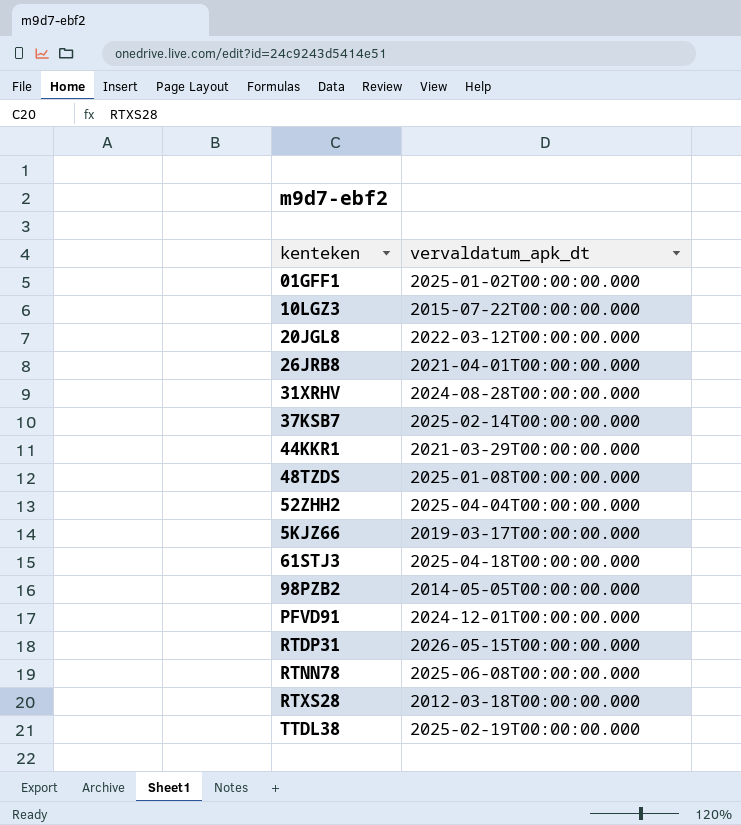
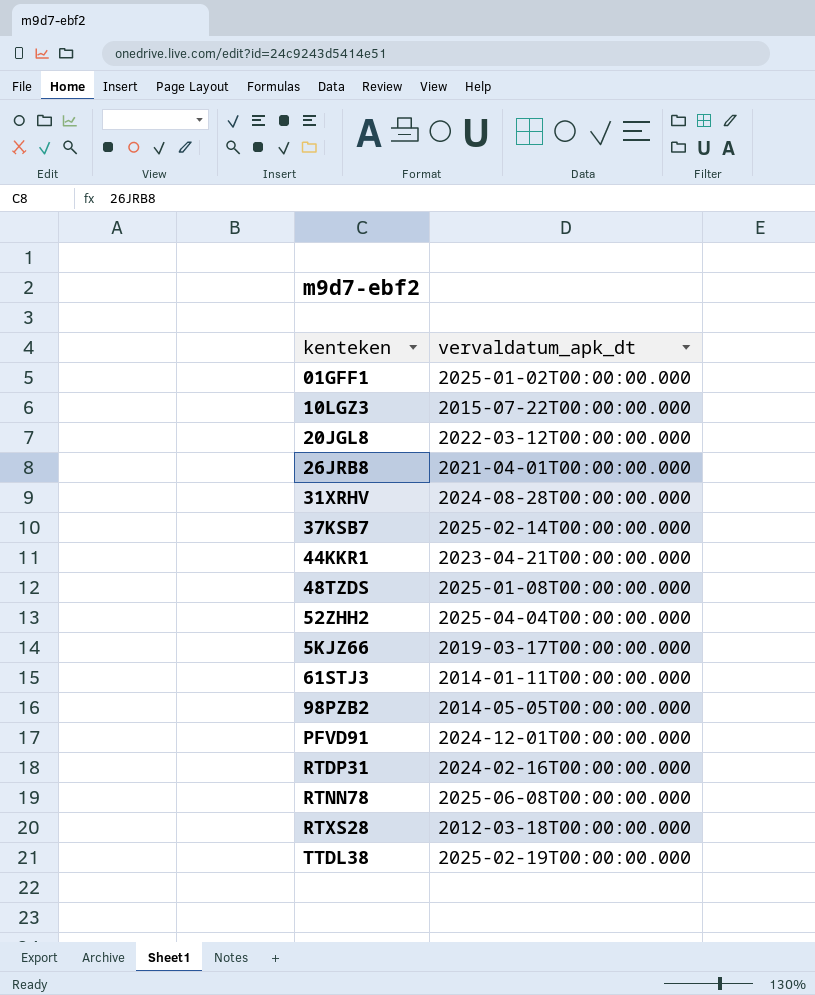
44KKR1 | vervaldatum_apk_dt: 2021-03-29T00:00:00.000 -> 2023-04-21T00:00:00.000
61STJ3 | vervaldatum_apk_dt: 2025-04-18T00:00:00.000 -> 2014-01-11T00:00:00.000
RTDP31 | vervaldatum_apk_dt: 2026-05-15T00:00:00.000 -> 2024-02-16T00:00:00.000

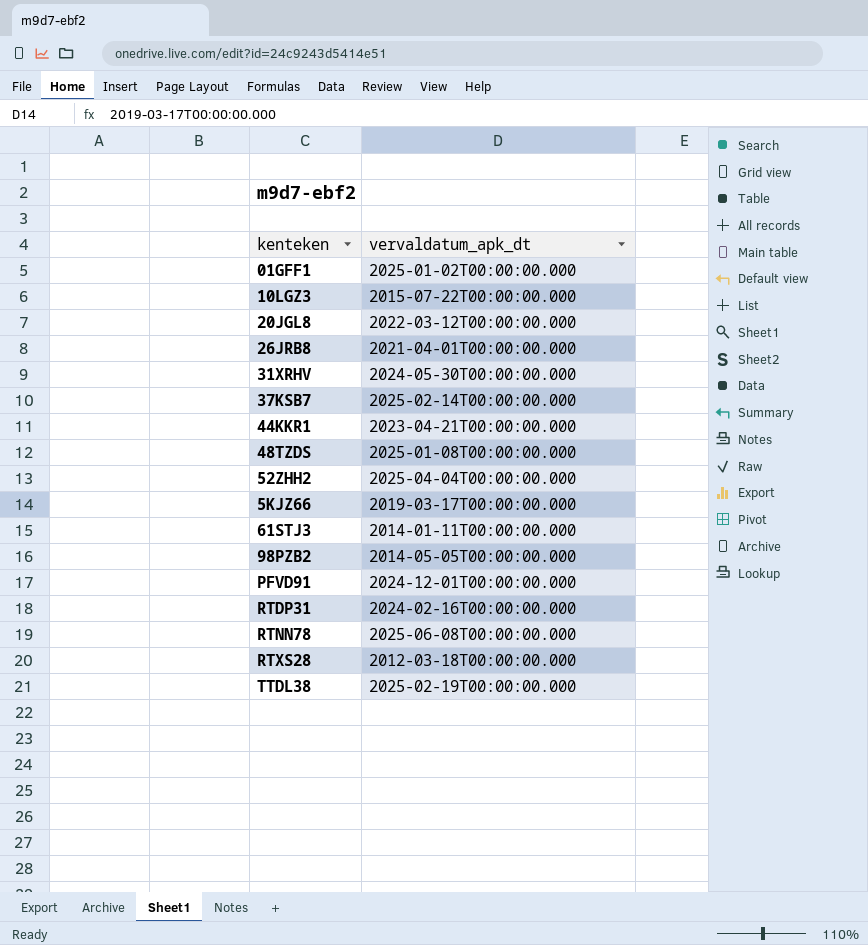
31XRHV | vervaldatum_apk_dt: 2024-08-28T00:00:00.000 -> 2024-05-30T00:00:00.000

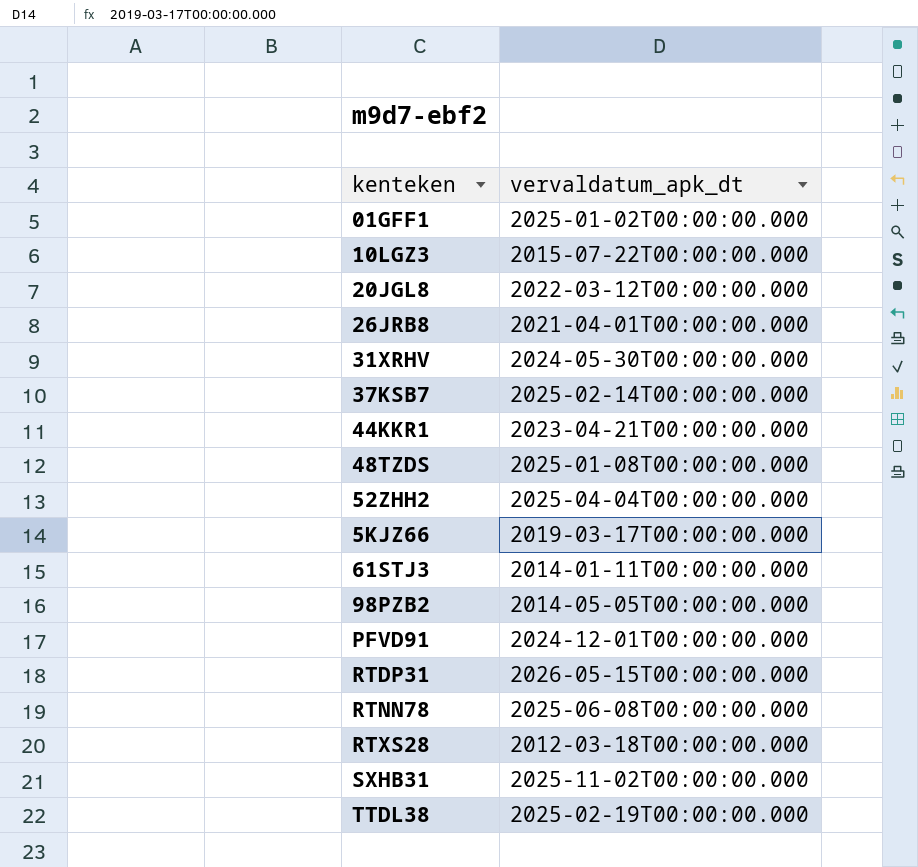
RTDP31 | vervaldatum_apk_dt: 2024-02-16T00:00:00.000 -> 2026-05-15T00:00:00.000
row SXHB31: none -> 2025-11-02T00:00:00.000

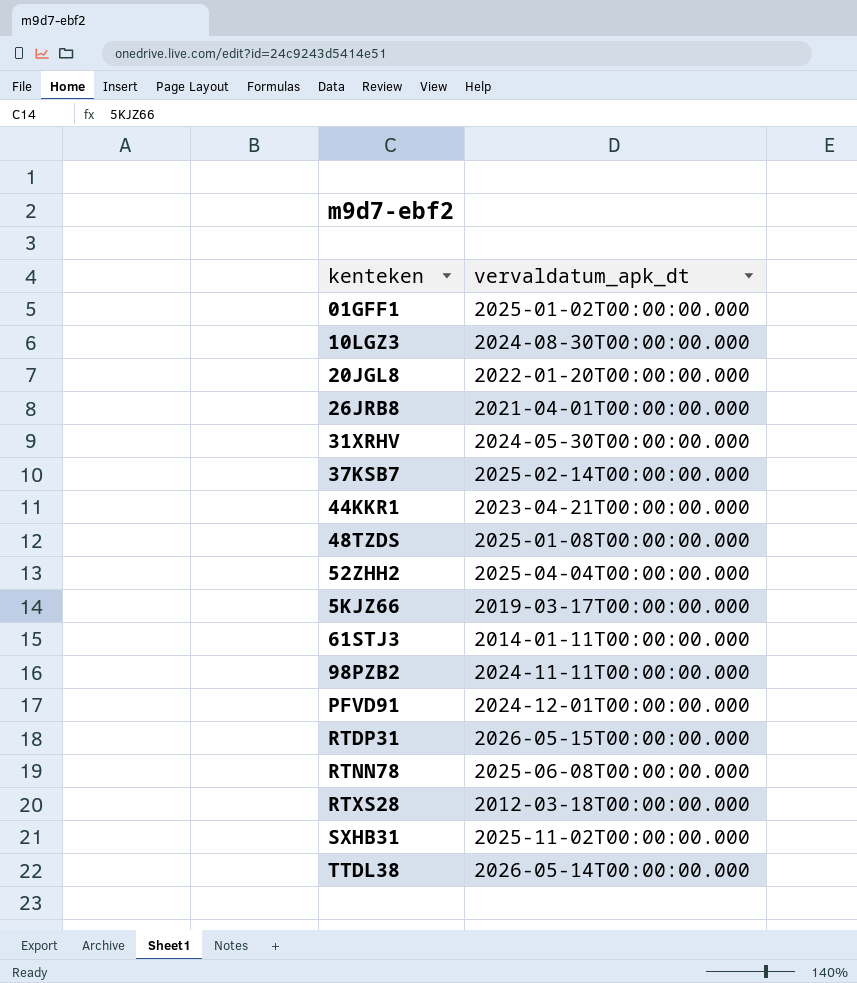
10LGZ3 | vervaldatum_apk_dt: 2015-07-22T00:00:00.000 -> 2024-08-30T00:00:00.000
20JGL8 | vervaldatum_apk_dt: 2022-03-12T00:00:00.000 -> 2022-01-20T00:00:00.000
98PZB2 | vervaldatum_apk_dt: 2014-05-05T00:00:00.000 -> 2024-11-11T00:00:00.000
TTDL38 | vervaldatum_apk_dt: 2025-02-19T00:00:00.000 -> 2026-05-14T00:00:00.000

